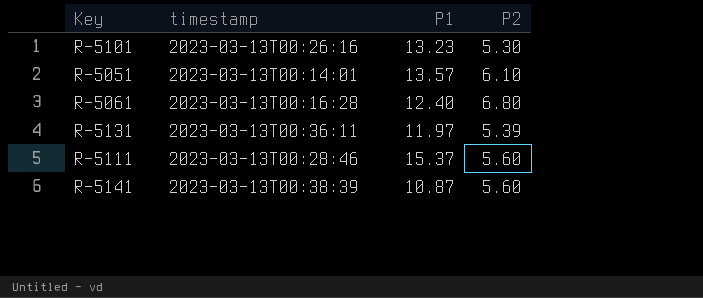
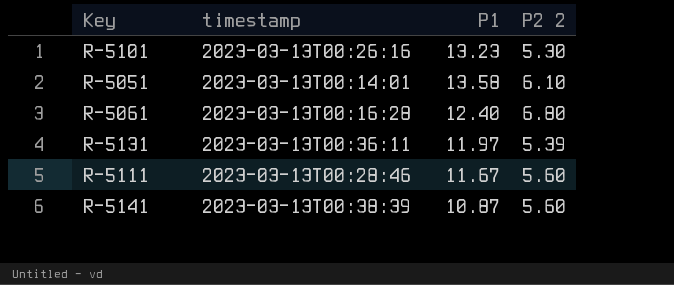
column name: P2 -> P2 2
R-5051 | P1: 13.57 -> 13.58
R-5111 | P1: 15.37 -> 11.67

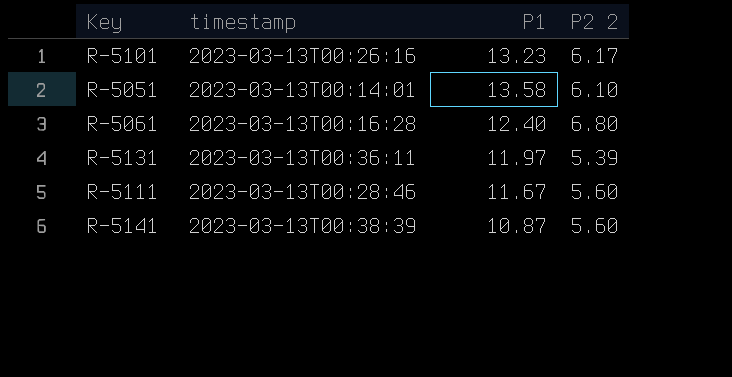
R-5101 | P2 2: 5.30 -> 6.17

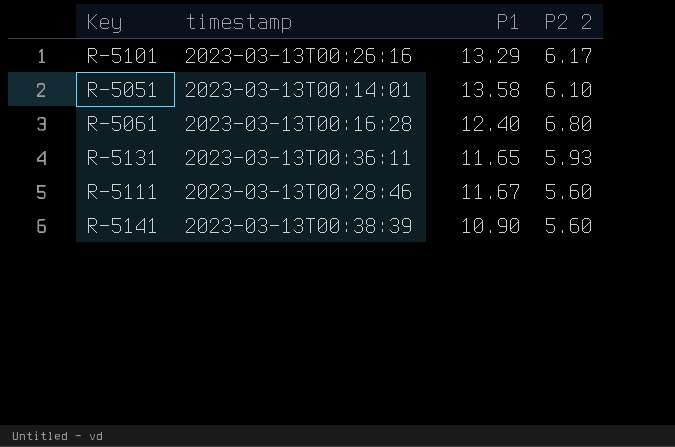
R-5101 | P1: 13.23 -> 13.29
R-5131 | P1: 11.97 -> 11.65
R-5131 | P2 2: 5.39 -> 5.93
R-5141 | P1: 10.87 -> 10.90

